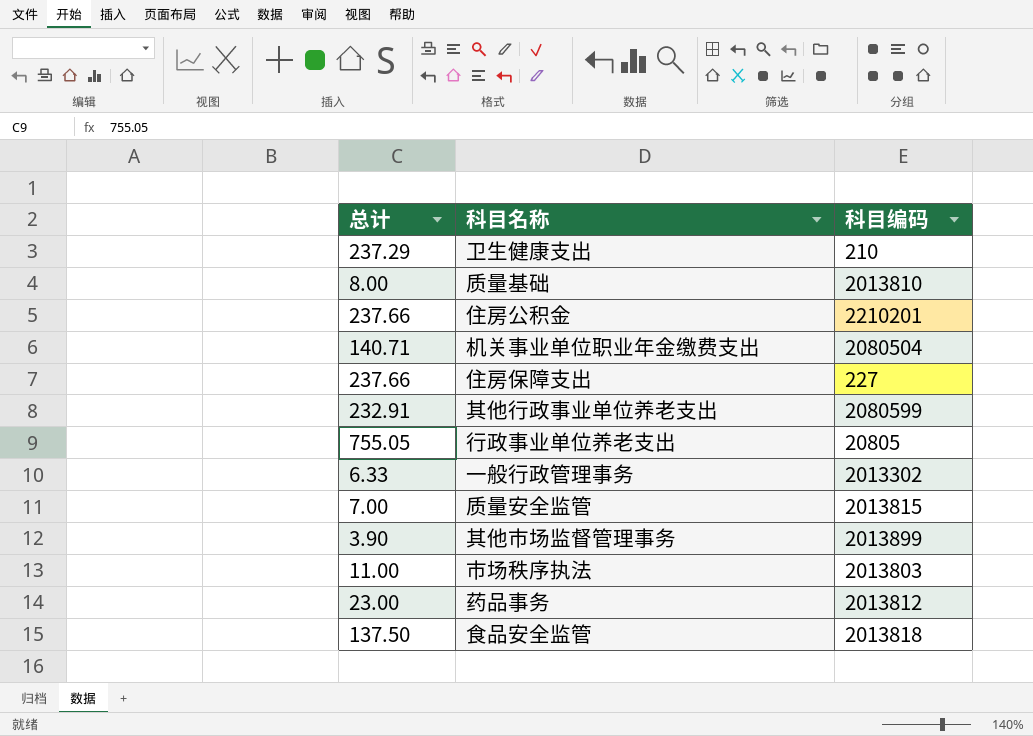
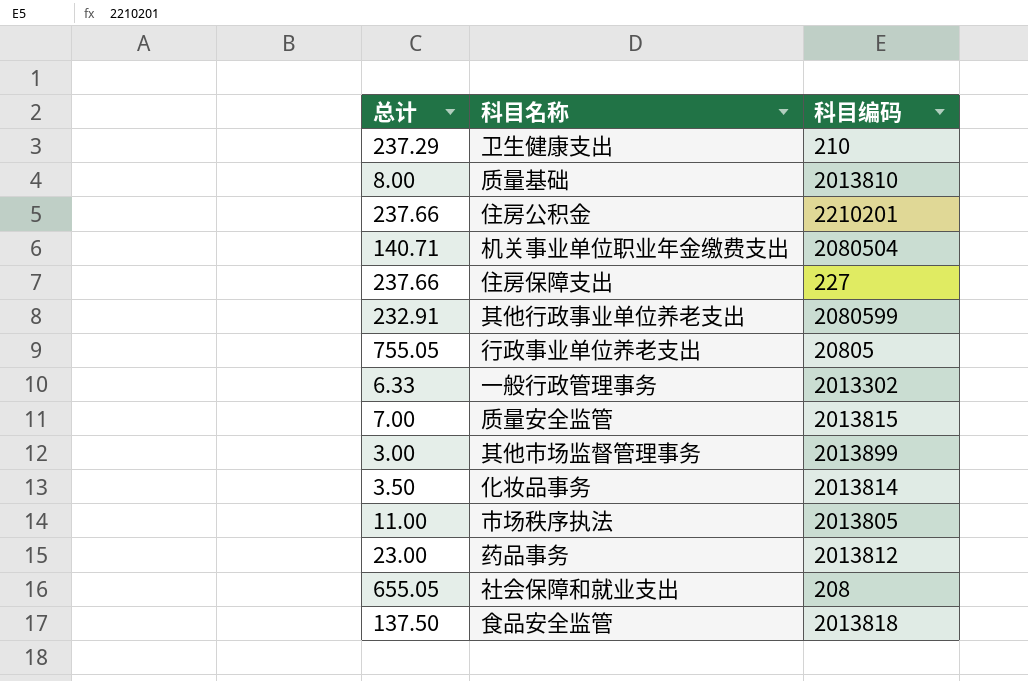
其他市场监督管理事务 | 总计: 3.90 -> 3.00
row 化妆品事务: none -> 3.50 | 2013814
市场秩序执法 | 科目编码: 2013803 -> 2013805
row 社会保障和就业支出: none -> 655.05 | 208

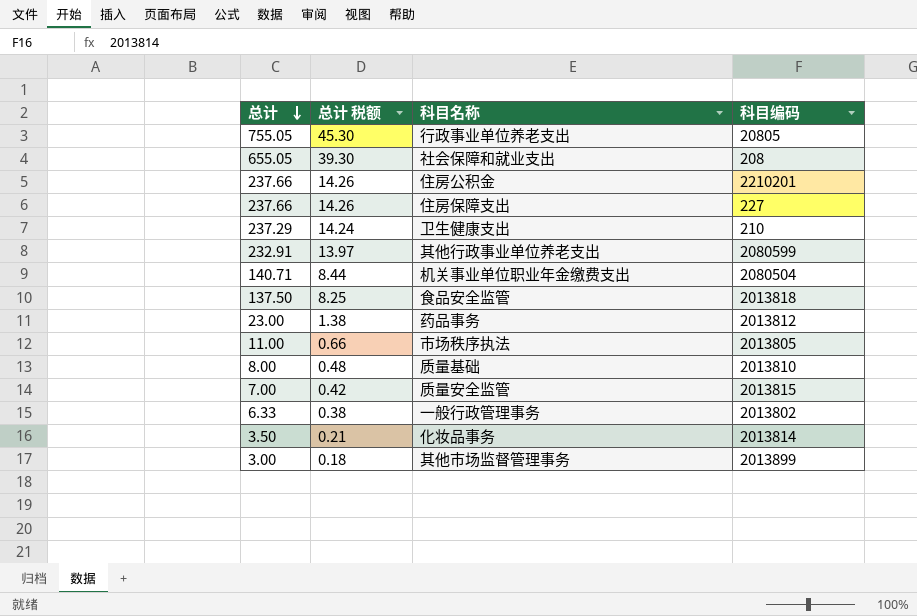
row order: none -> 总计 descending
column 总计 税额 | formula: none -> [总计] * 0.06
一般行政管理事务 | 科目编码: 2013302 -> 2013802

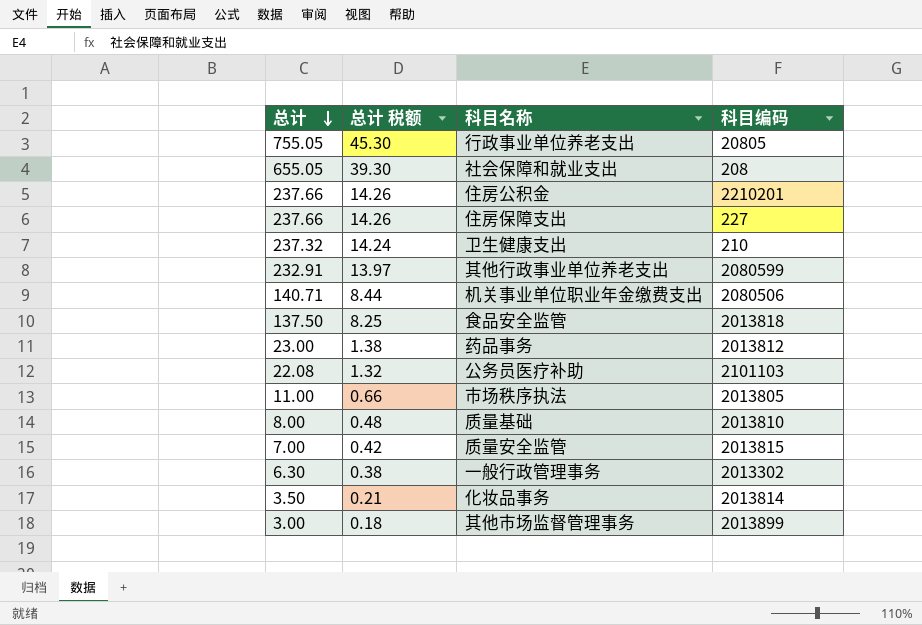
卫生健康支出 | 总计: 237.29 -> 237.32
机关事业单位职业年金缴费支出 | 科目编码: 2080504 -> 2080506
row 公务员医疗补助: none -> 22.08 | 1.32 | 2101103
一般行政管理事务 | 总计: 6.33 -> 6.30
一般行政管理事务 | 科目编码: 2013802 -> 2013302

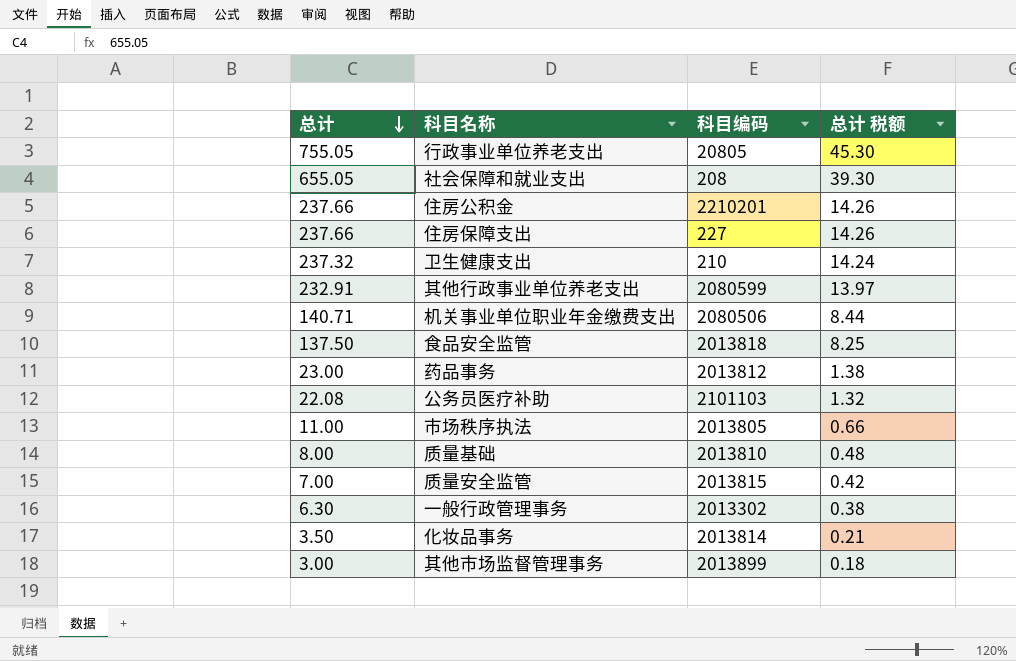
column 总计 税额 | position: 2 -> 4

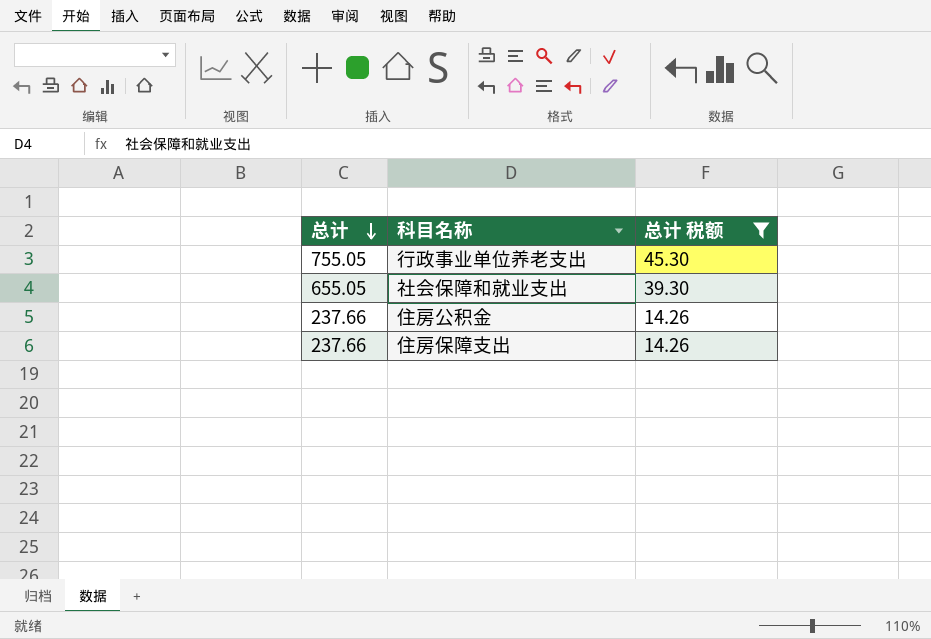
filter: none -> 总计 税额 >= 14.26
column 科目编码 | position: 3 -> none

